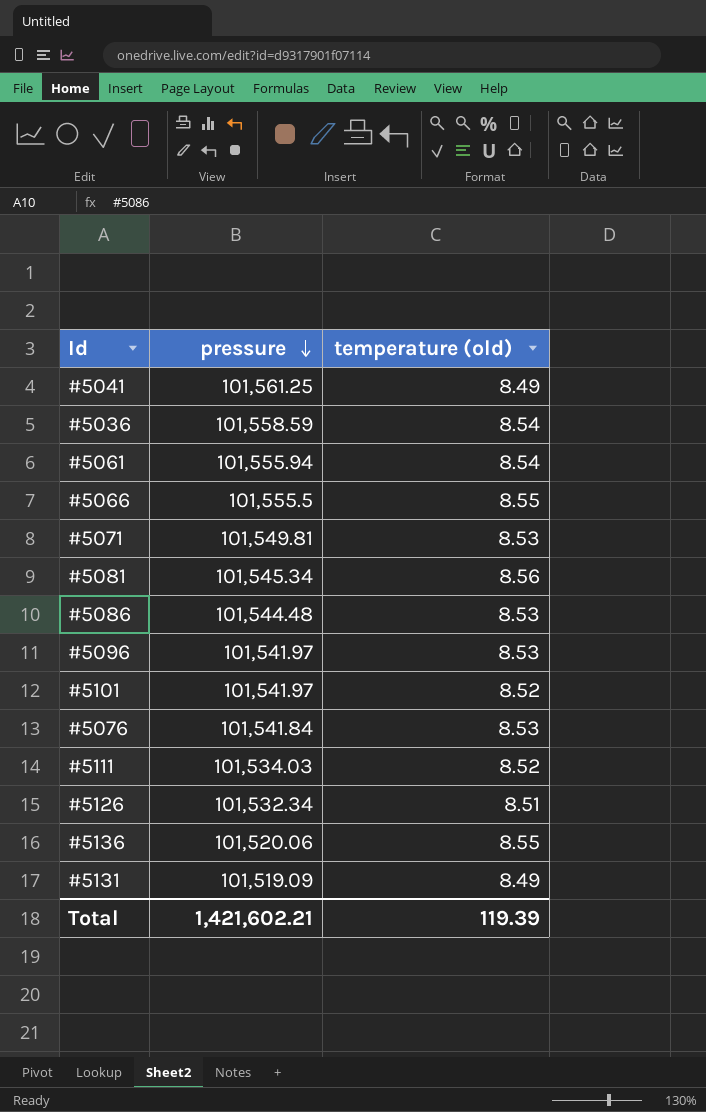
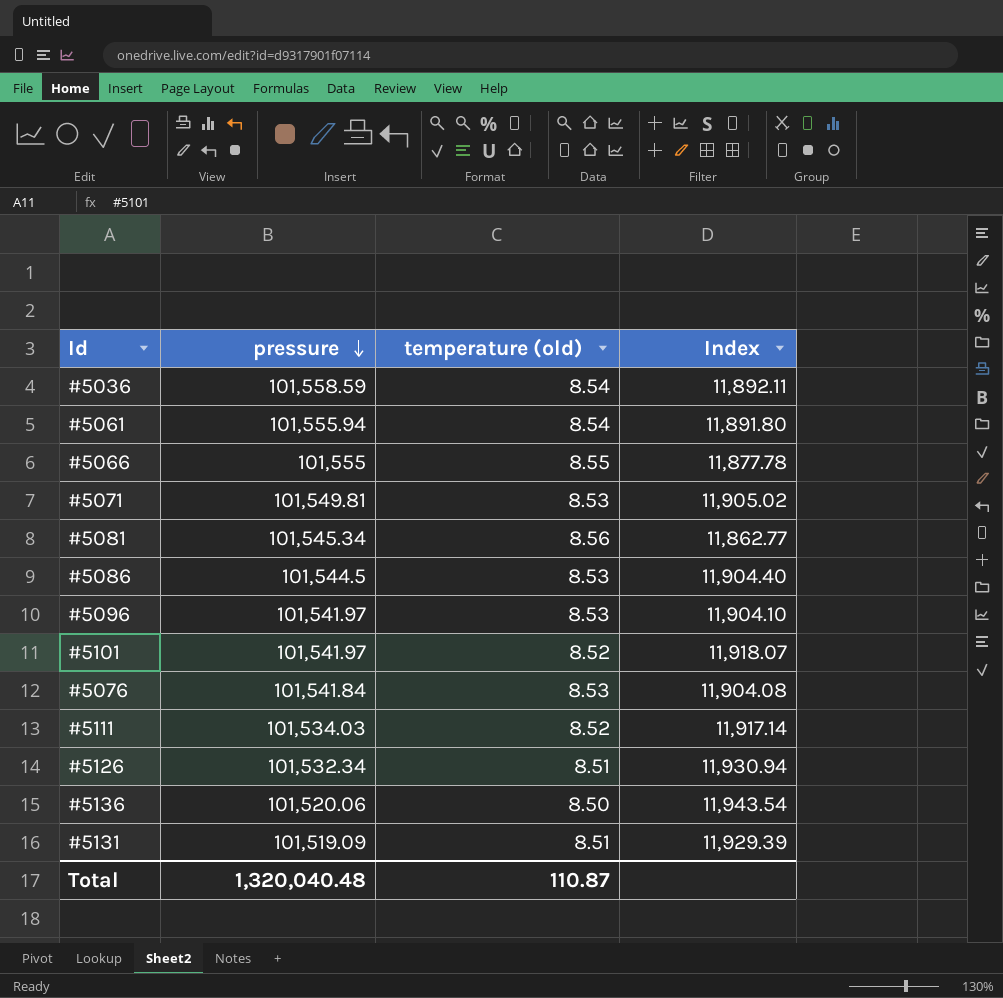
column Index | formula: none -> [pressure] / [temperature (old)]
row #5041: 101,561.25 | 8.49 -> none
#5066 | pressure: 101,555.5 -> 101,555
#5086 | pressure: 101,544.48 -> 101,544.5
#5136 | temperature (old): 8.55 -> 8.50
#5131 | temperature (old): 8.49 -> 8.51
Total | pressure: 1,421,602.21 -> 1,320,040.48
Total | temperature (old): 119.39 -> 110.87

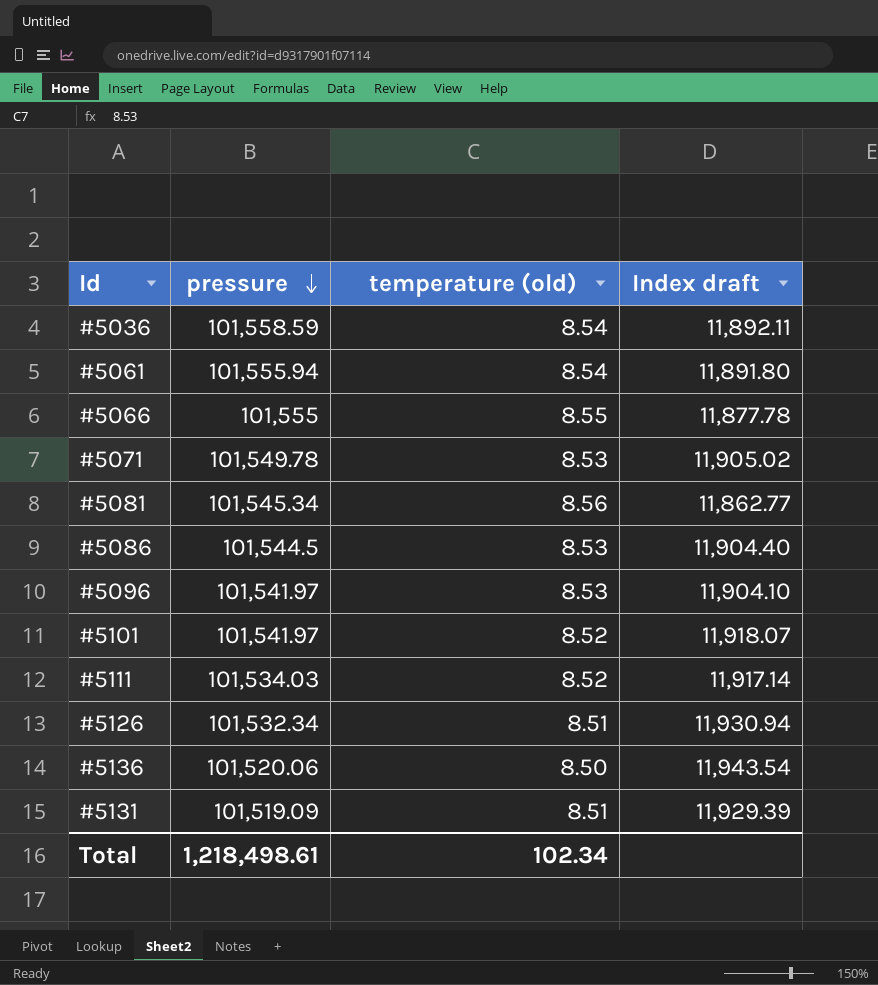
column name: Index -> Index draft
row #5076: 101,541.84 | 8.53 | 11,904.08 -> none
#5071 | pressure: 101,549.81 -> 101,549.78
Total | pressure: 1,320,040.48 -> 1,218,498.61
Total | temperature (old): 110.87 -> 102.34

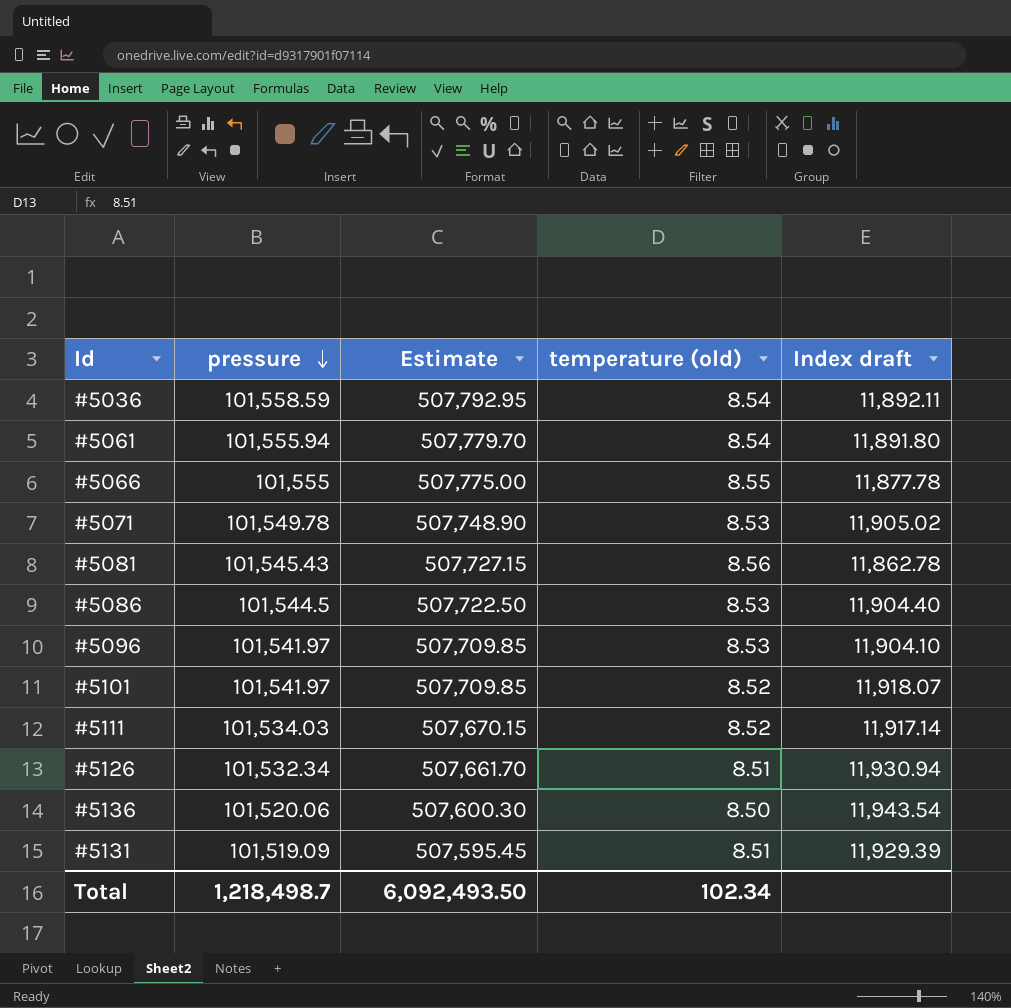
column Estimate | formula: none -> [pressure] * 5
#5081 | pressure: 101,545.34 -> 101,545.43
#5081 | Index draft: 11,862.77 -> 11,862.78
Total | pressure: 1,218,498.61 -> 1,218,498.7

